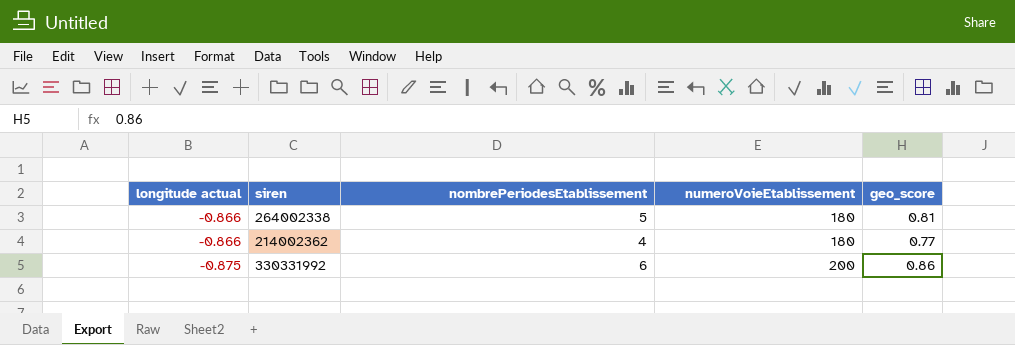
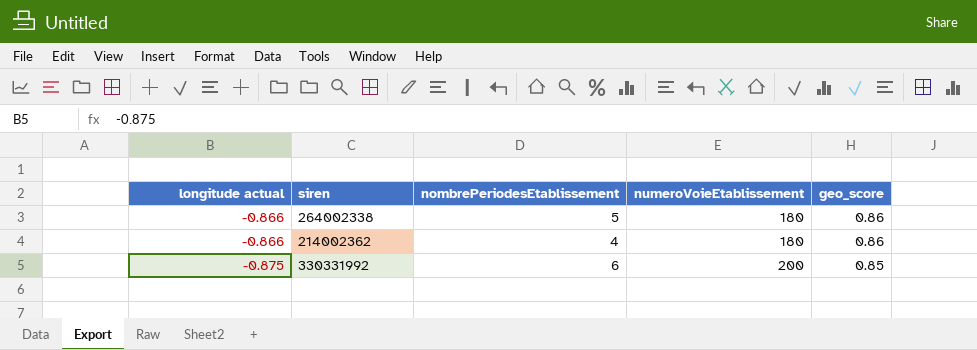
264002338 | geo_score: 0.81 -> 0.86
214002362 | geo_score: 0.77 -> 0.86
330331992 | geo_score: 0.86 -> 0.85

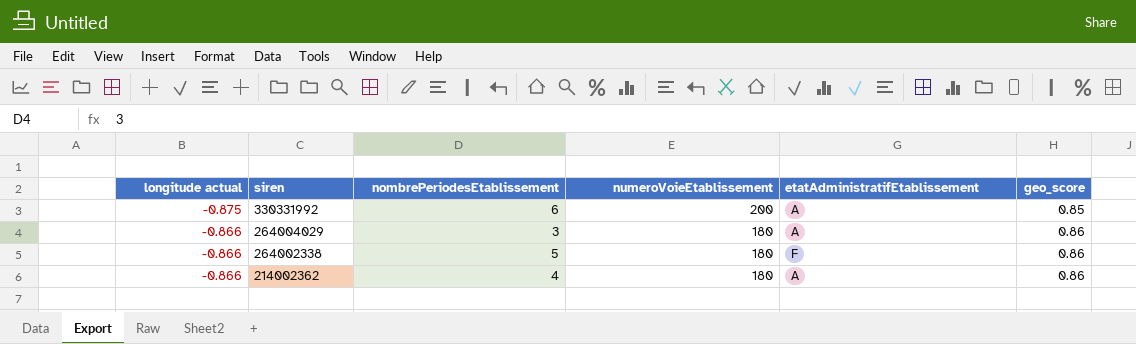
row order: longitude actual descending -> longitude actual ascending
column etatAdministratifEtablissement | position: none -> 5
row 264004029: none -> -0.866 | 3 | 180 | A | 0.86

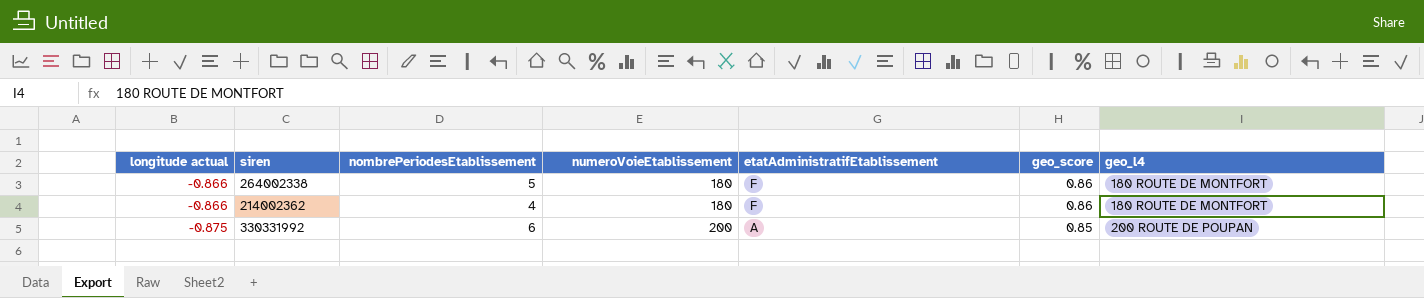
row order: longitude actual ascending -> longitude actual descending
column geo_l4 | position: none -> 7
row 264004029: -0.866 | 3 | 180 | A | 0.86 -> none
214002362 | etatAdministratifEtablissement: A -> F

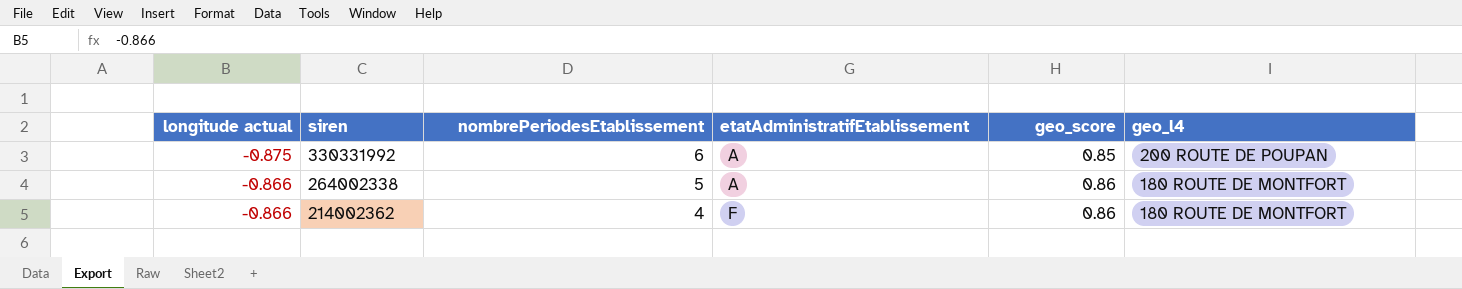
row order: longitude actual descending -> longitude actual ascending
column numeroVoieEtablissement | position: 4 -> none
264002338 | etatAdministratifEtablissement: F -> A

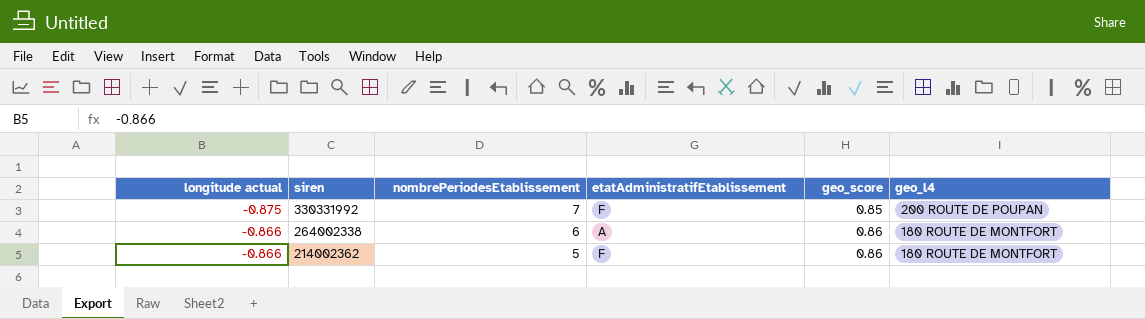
330331992 | nombrePeriodesEtablissement: 6 -> 7
330331992 | etatAdministratifEtablissement: A -> F
264002338 | nombrePeriodesEtablissement: 5 -> 6
214002362 | nombrePeriodesEtablissement: 4 -> 5

